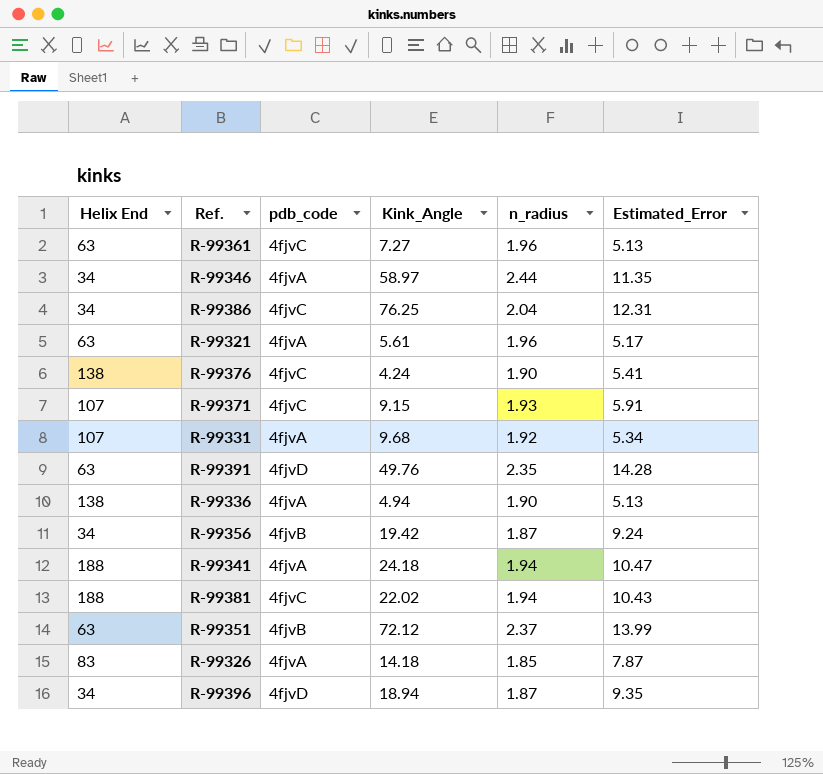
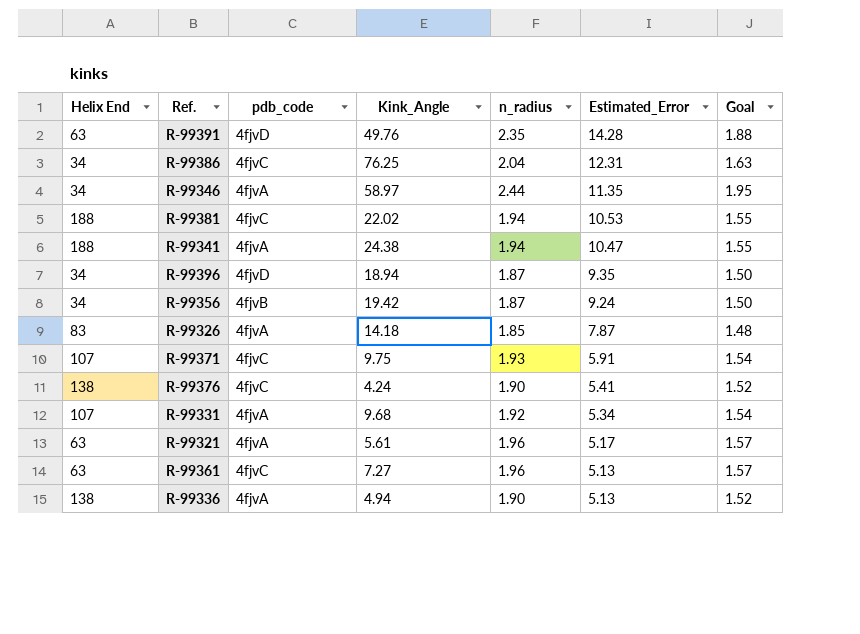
row order: none -> Estimated_Error descending
column Goal | formula: none -> [n_radius] * 0.8
row R-99351: 63 | 4fjvB | 72.12 | 2.37 | 13.99 -> none
R-99381 | Estimated_Error: 10.43 -> 10.53
R-99341 | Kink_Angle: 24.18 -> 24.38
R-99371 | Kink_Angle: 9.15 -> 9.75

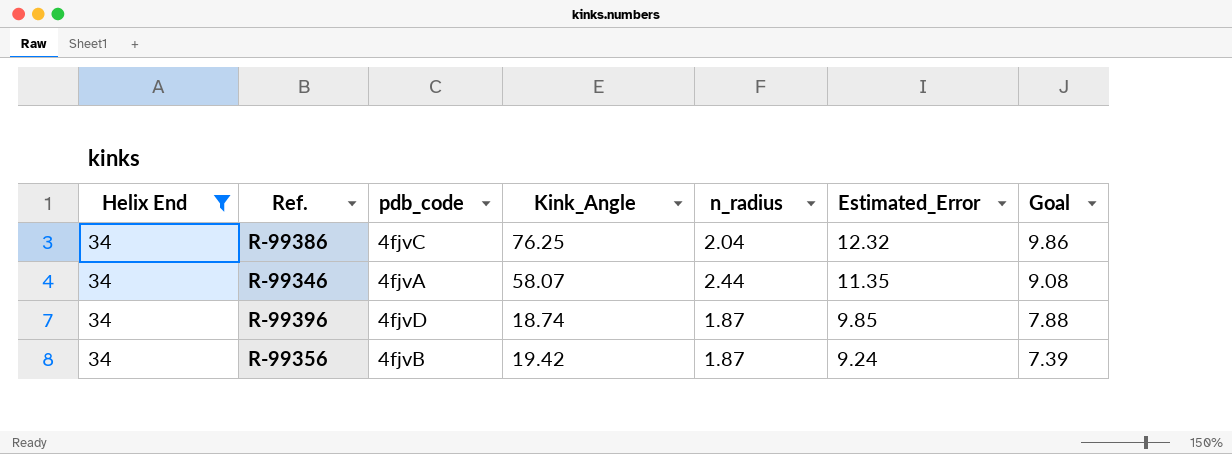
filter: none -> Helix End = 34
column Goal | formula: [n_radius] * 0.8 -> [Estimated_Error] * 0.8
R-99386 | Estimated_Error: 12.31 -> 12.32
R-99346 | Kink_Angle: 58.97 -> 58.07
R-99396 | Kink_Angle: 18.94 -> 18.74
R-99396 | Estimated_Error: 9.35 -> 9.85

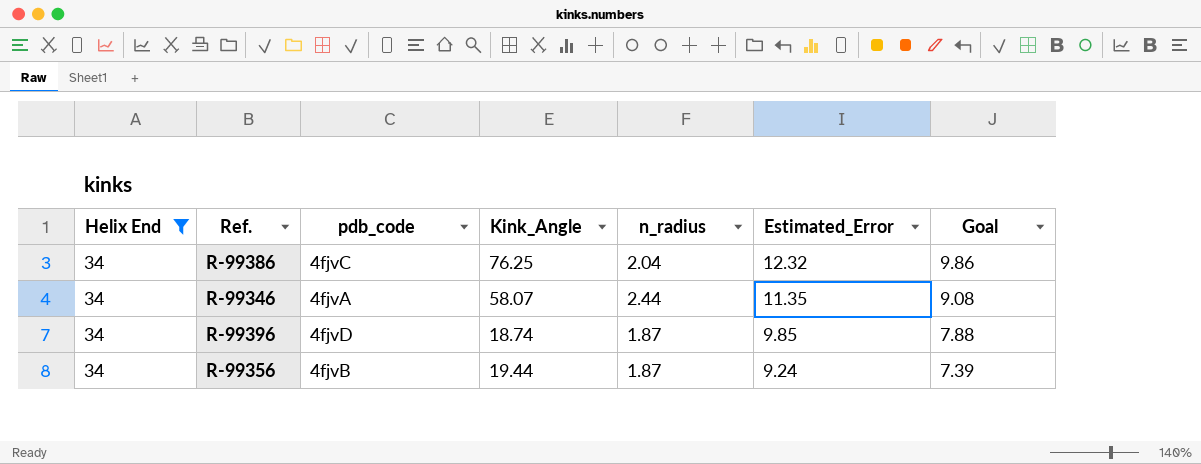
R-99356 | Kink_Angle: 19.42 -> 19.44

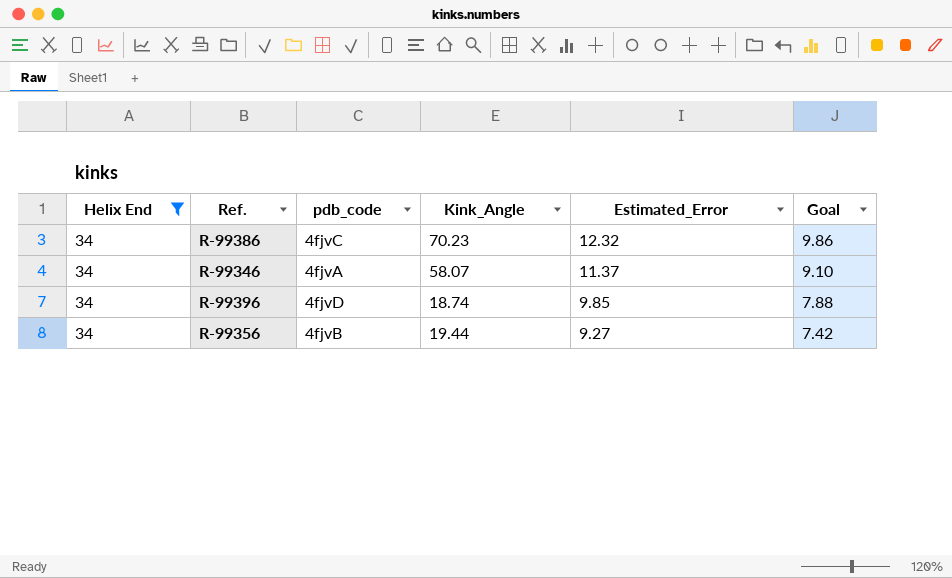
column n_radius | position: 5 -> none
R-99386 | Kink_Angle: 76.25 -> 70.23
R-99346 | Estimated_Error: 11.35 -> 11.37
R-99346 | Goal: 9.08 -> 9.10
R-99356 | Estimated_Error: 9.24 -> 9.27
R-99356 | Goal: 7.39 -> 7.42

